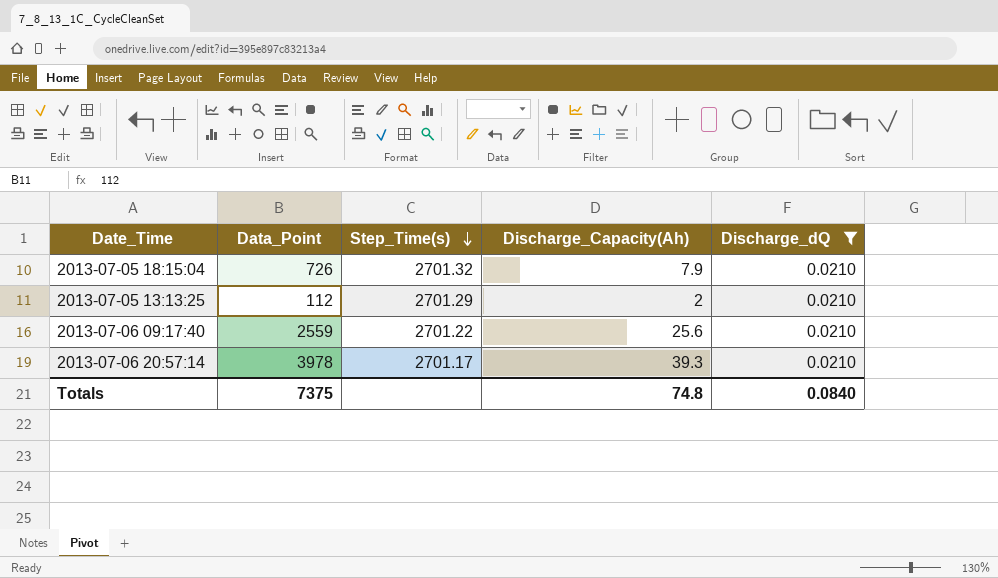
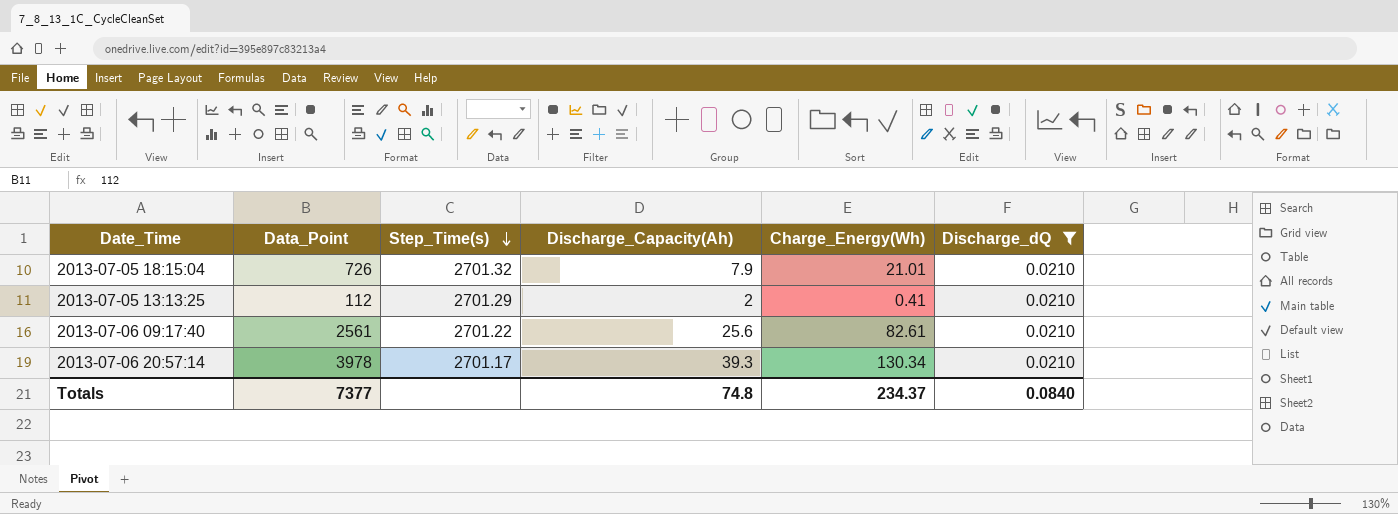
column Charge_Energy(Wh) | position: none -> 5
2013-07-06 09:17:40 | Data_Point: 2559 -> 2561
Totals | Data_Point: 7375 -> 7377

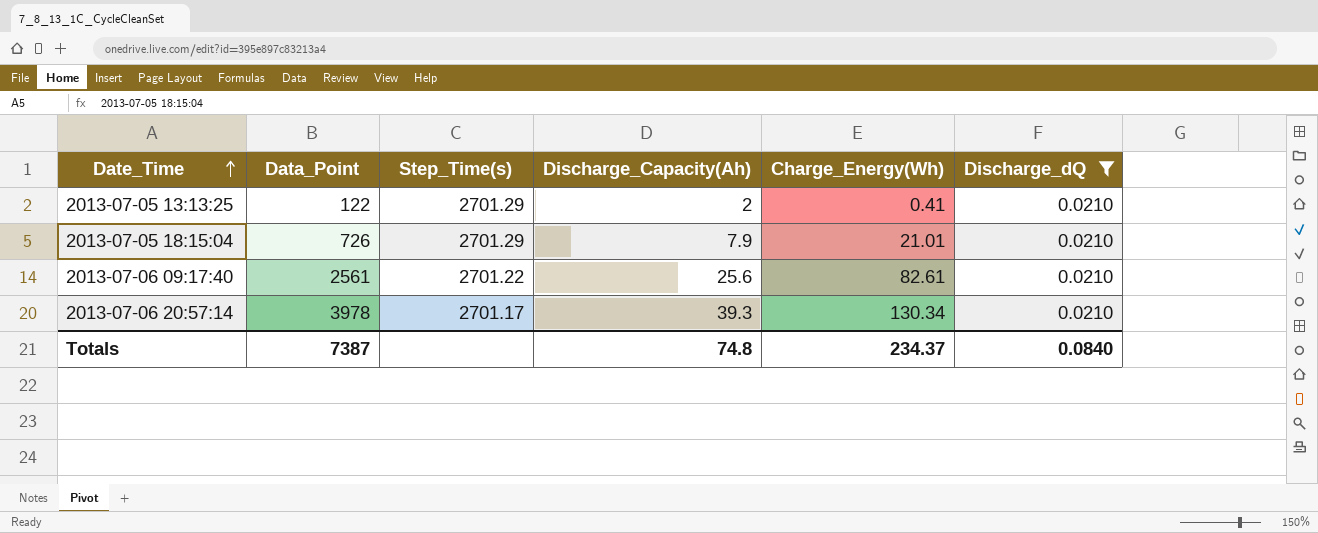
row order: Step_Time(s) descending -> Date_Time ascending
2013-07-05 13:13:25 | Data_Point: 112 -> 122
2013-07-05 18:15:04 | Step_Time(s): 2701.32 -> 2701.29
Totals | Data_Point: 7377 -> 7387

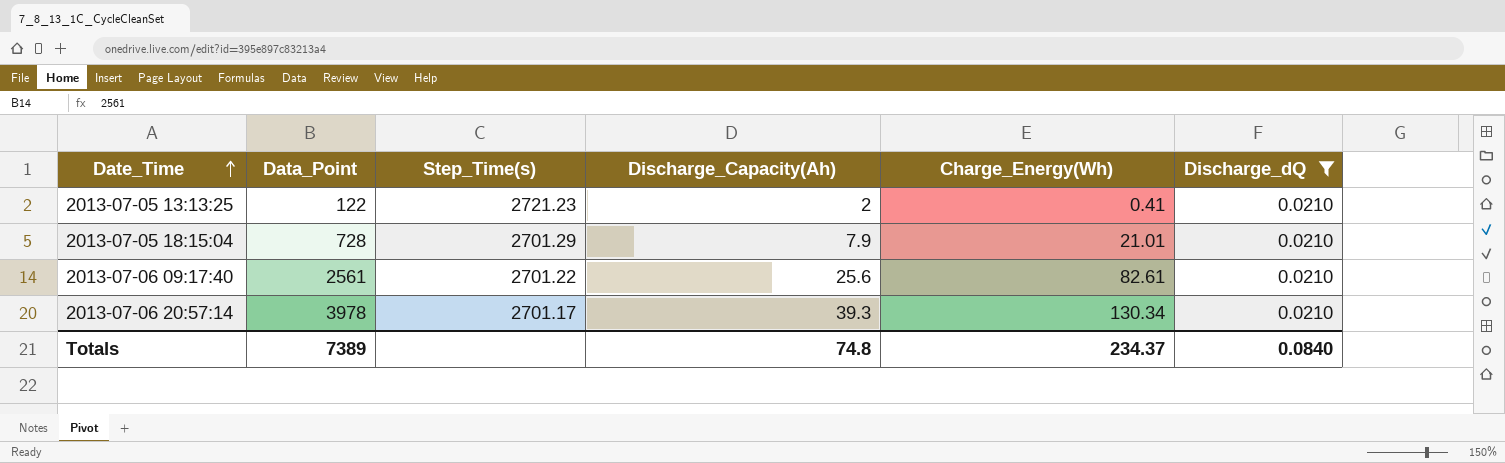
2013-07-05 13:13:25 | Step_Time(s): 2701.29 -> 2721.23
2013-07-05 18:15:04 | Data_Point: 726 -> 728
Totals | Data_Point: 7387 -> 7389

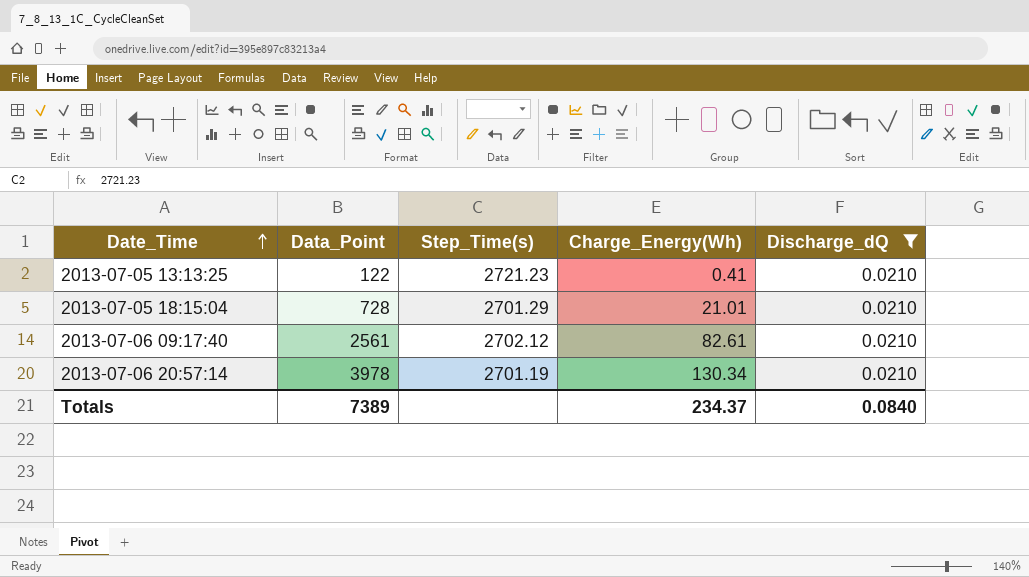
column Discharge_Capacity(Ah) | position: 4 -> none
2013-07-06 09:17:40 | Step_Time(s): 2701.22 -> 2702.12
2013-07-06 20:57:14 | Step_Time(s): 2701.17 -> 2701.19

